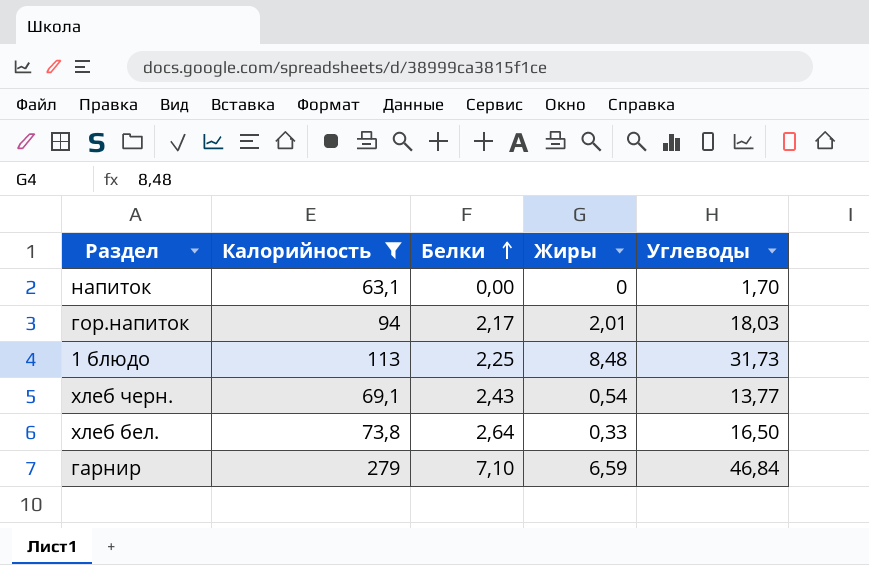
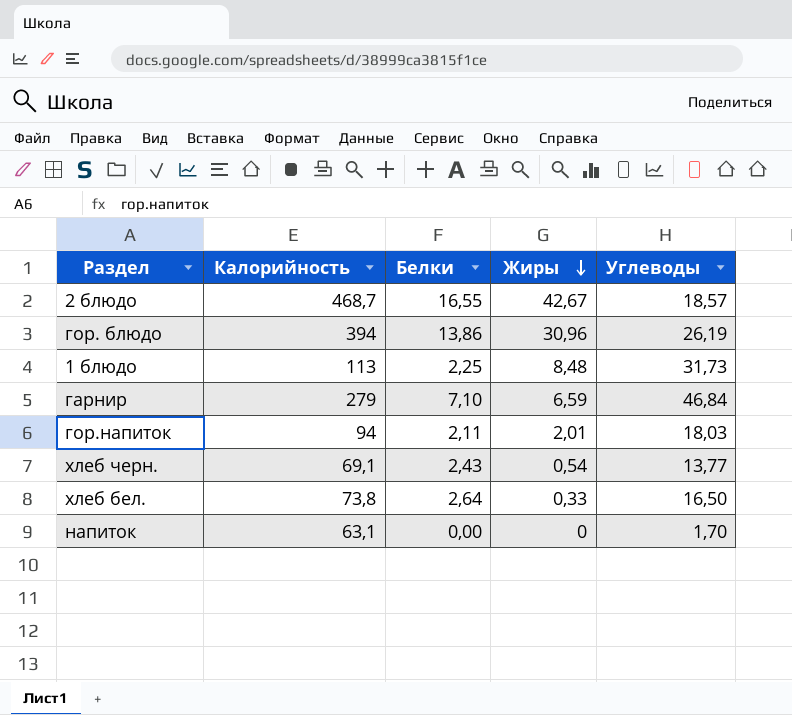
filter: Калорийность <= 279 -> none
row order: Белки ascending -> Жиры descending
гор.напиток | Белки: 2,17 -> 2,11

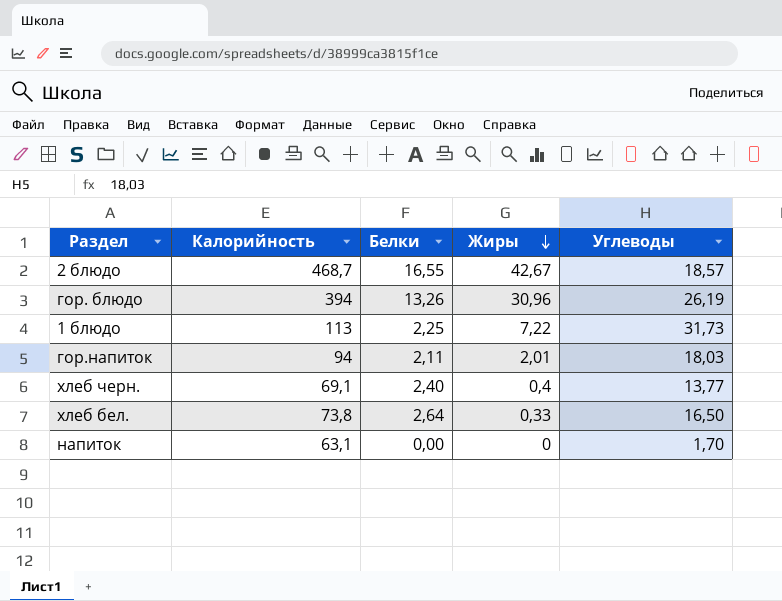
row гарнир: 279 | 7,10 | 6,59 | 46,84 -> none
гор. блюдо | Белки: 13,86 -> 13,26
1 блюдо | Жиры: 8,48 -> 7,22
хлеб черн. | Белки: 2,43 -> 2,40
хлеб черн. | Жиры: 0,54 -> 0,4

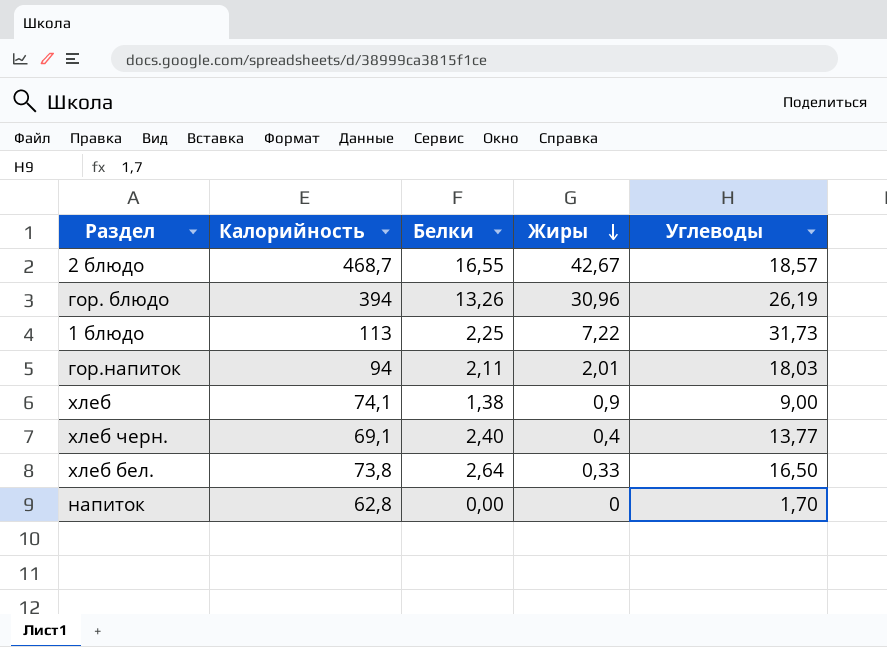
row хлеб: none -> 74,1 | 1,38 | 0,9 | 9,00
напиток | Калорийность: 63,1 -> 62,8

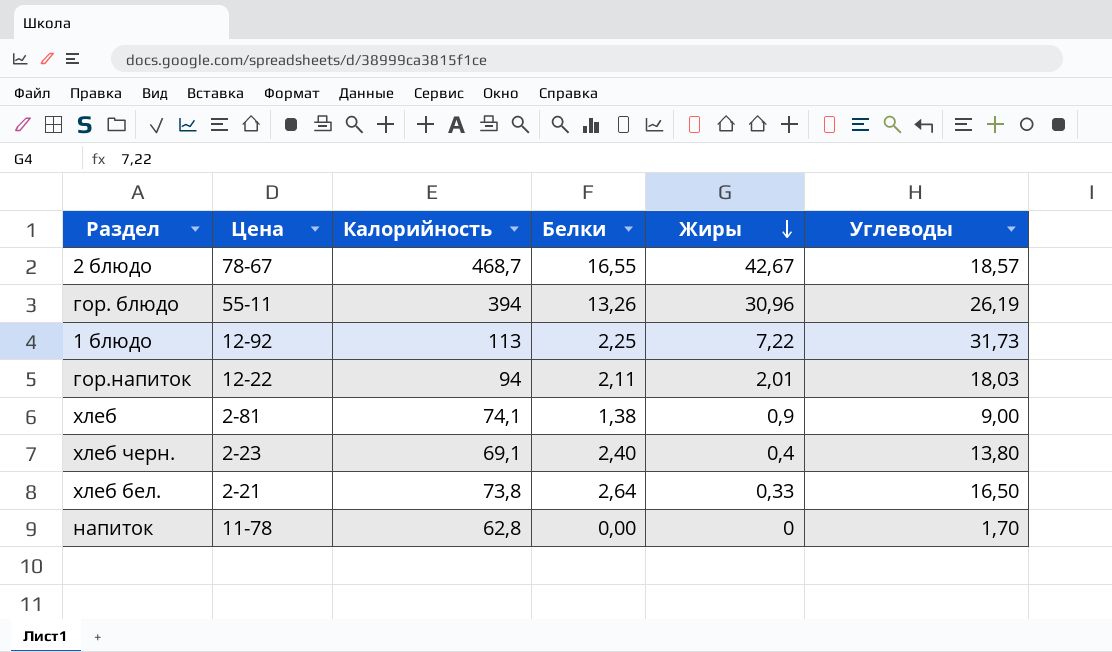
column Цена | position: none -> 2
хлеб черн. | Углеводы: 13,77 -> 13,80

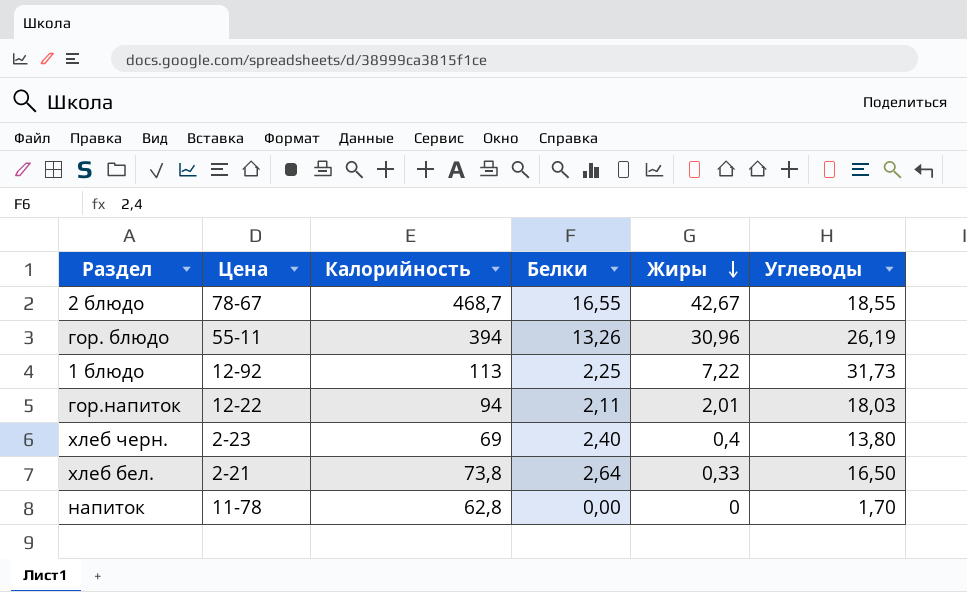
row хлеб: 2-81 | 74,1 | 1,38 | 0,9 | 9,00 -> none
2 блюдо | Углеводы: 18,57 -> 18,55
хлеб черн. | Калорийность: 69,1 -> 69

